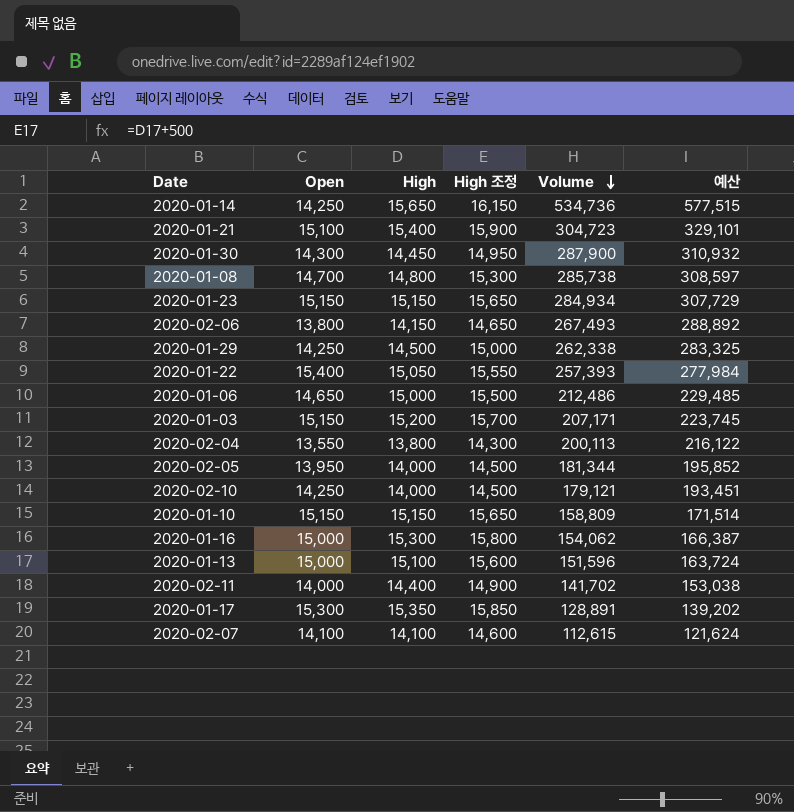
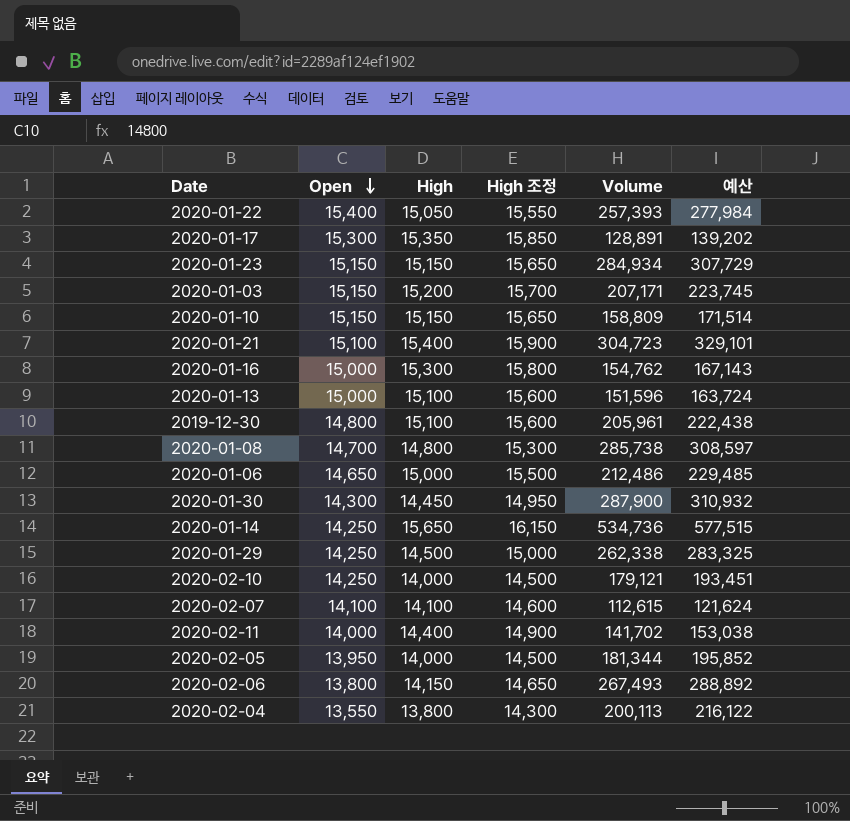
row order: Volume descending -> Open descending
2020-01-16 | Volume: 154,062 -> 154,762
2020-01-16 | 예산: 166,387 -> 167,143
row 2019-12-30: none -> 14,800 | 15,100 | 15,600 | 205,961 | 222,438

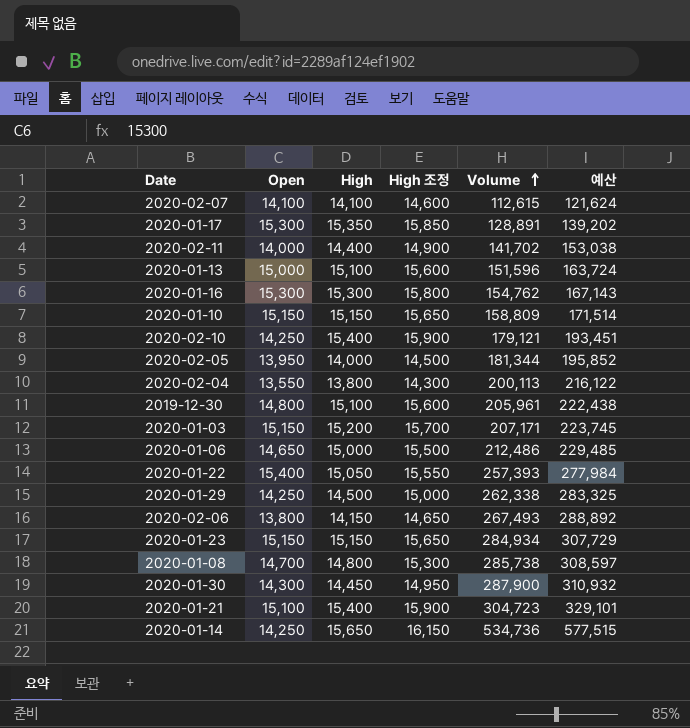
row order: Open descending -> Volume ascending
2020-01-16 | Open: 15,000 -> 15,300
2020-02-10 | High: 14,000 -> 15,400
2020-02-10 | High 조정: 14,500 -> 15,900

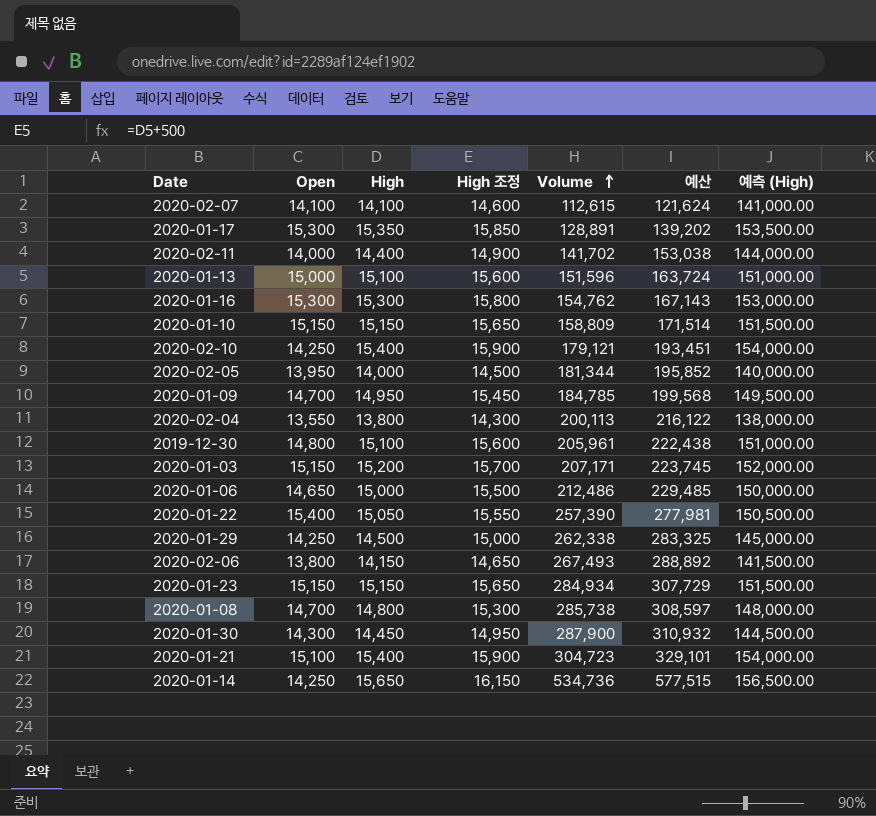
column 예측 (High) | formula: none -> [High] * 10
row 2020-01-09: none -> 14,700 | 14,950 | 15,450 | 184,785 | 199,568 | 149,500.00
2020-01-22 | Volume: 257,393 -> 257,390
2020-01-22 | 예산: 277,984 -> 277,981

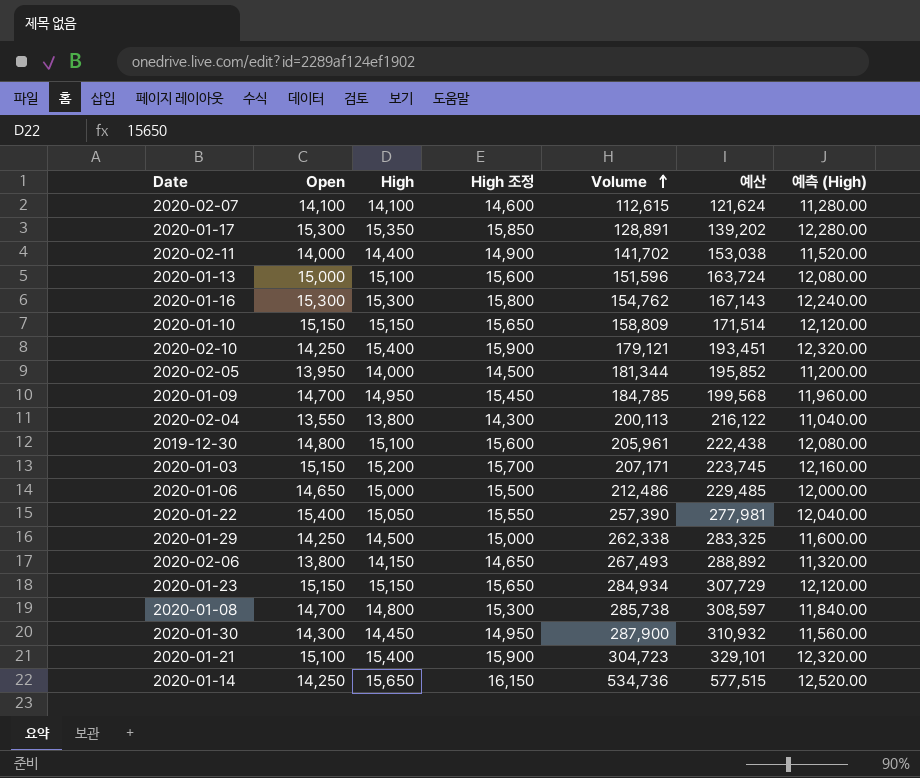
column 예측 (High) | formula: [High] * 10 -> [High] * 0.8

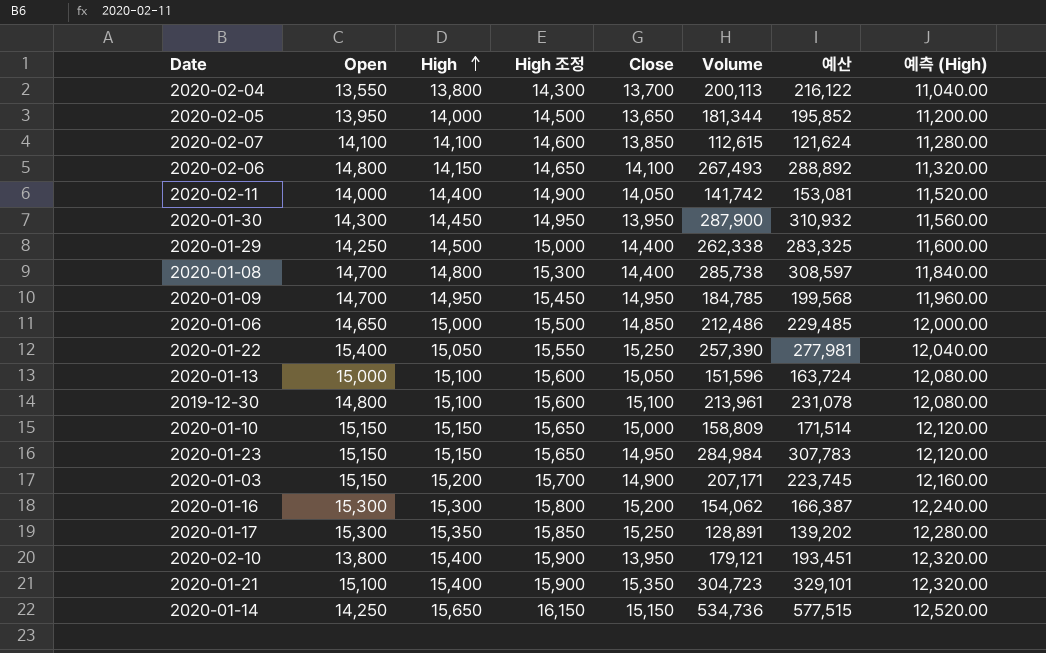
row order: Volume ascending -> High ascending
column Close | position: none -> 5
2020-02-06 | Open: 13,800 -> 14,800
2020-02-11 | Volume: 141,702 -> 141,742
2020-02-11 | 예산: 153,038 -> 153,081
2019-12-30 | Volume: 205,961 -> 213,961
2019-12-30 | 예산: 222,438 -> 231,078
2020-01-23 | Volume: 284,934 -> 284,984
2020-01-23 | 예산: 307,729 -> 307,783
2020-01-16 | Volume: 154,762 -> 154,062
2020-01-16 | 예산: 167,143 -> 166,387
2020-02-10 | Open: 14,250 -> 13,800

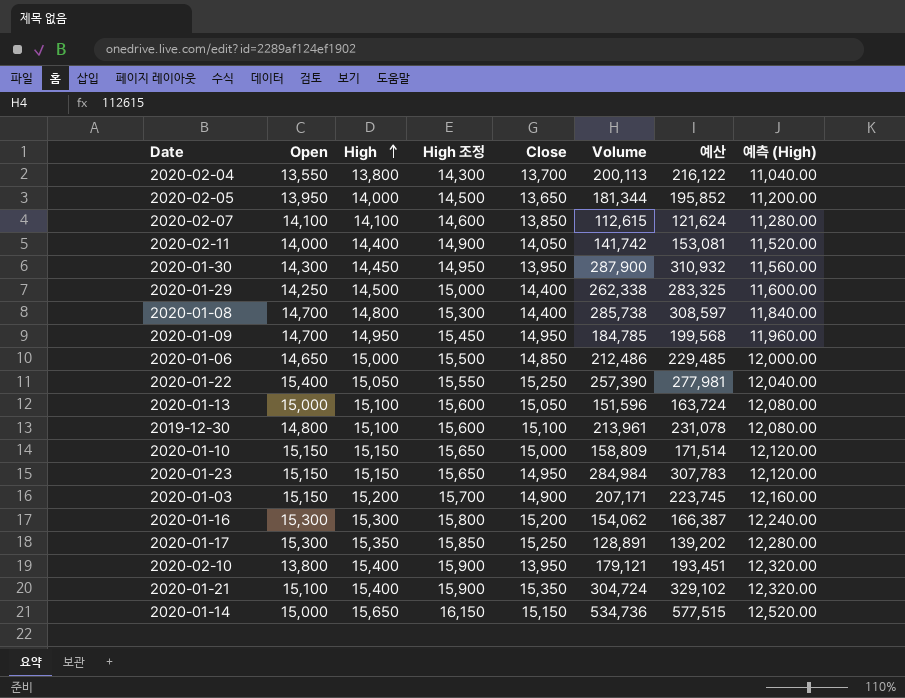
row 2020-02-06: 14,800 | 14,150 | 14,650 | 14,100 | 267,493 | 288,892 | 11,320.00 -> none
2020-01-21 | Volume: 304,723 -> 304,724
2020-01-21 | 예산: 329,101 -> 329,102
2020-01-14 | Open: 14,250 -> 15,000

